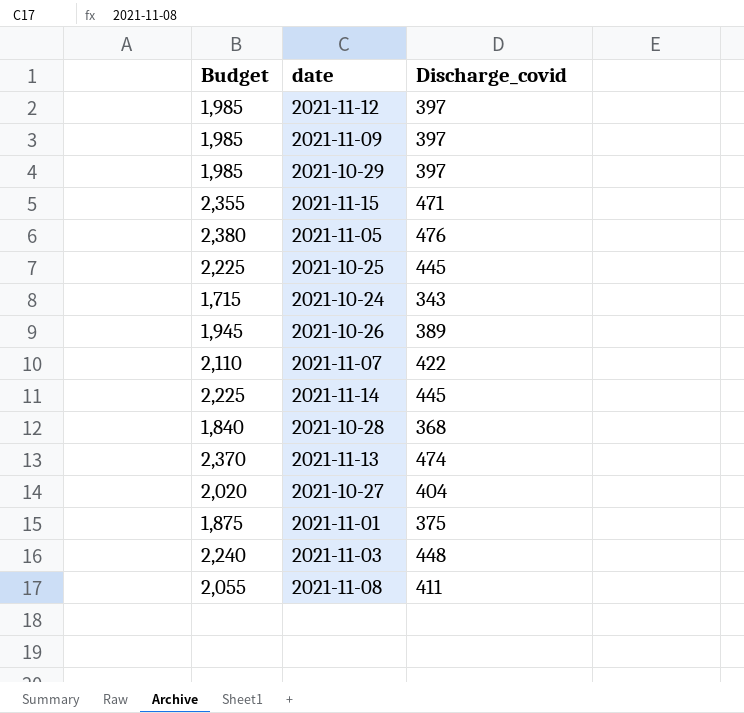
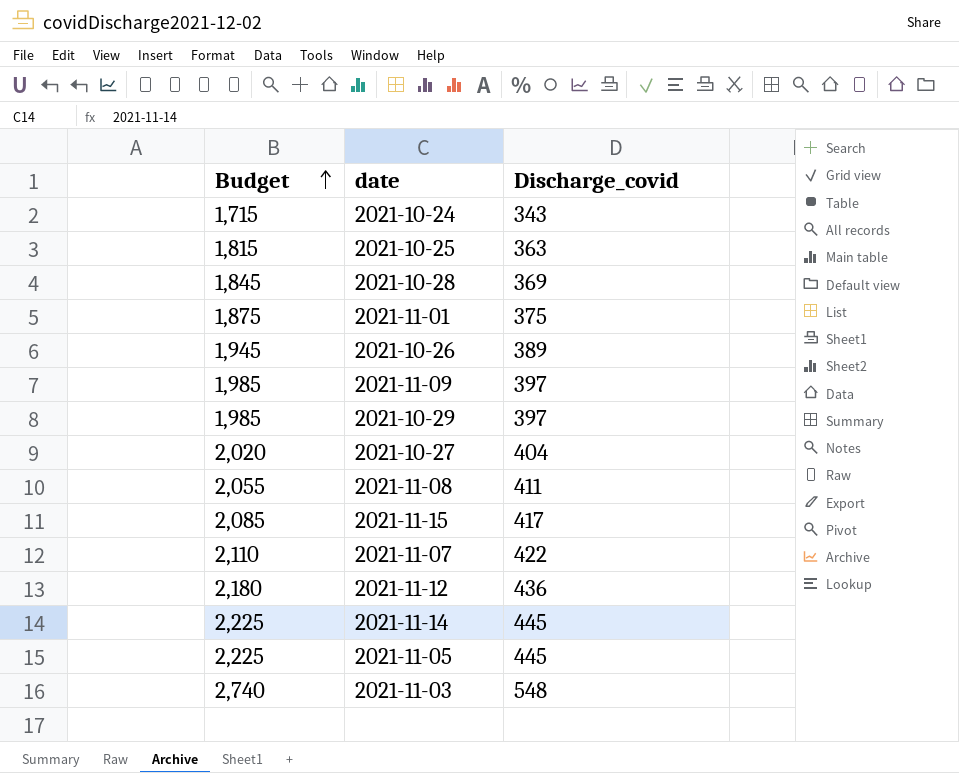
row order: none -> Budget ascending
row 2021-11-13: 2,370 | 474 -> none
2021-10-25 | Budget: 2,225 -> 1,815
2021-10-25 | Discharge_covid: 445 -> 363
2021-10-28 | Budget: 1,840 -> 1,845
2021-10-28 | Discharge_covid: 368 -> 369
2021-11-15 | Budget: 2,355 -> 2,085
2021-11-15 | Discharge_covid: 471 -> 417
2021-11-12 | Budget: 1,985 -> 2,180
2021-11-12 | Discharge_covid: 397 -> 436
2021-11-05 | Budget: 2,380 -> 2,225
2021-11-05 | Discharge_covid: 476 -> 445
2021-11-03 | Budget: 2,240 -> 2,740
2021-11-03 | Discharge_covid: 448 -> 548

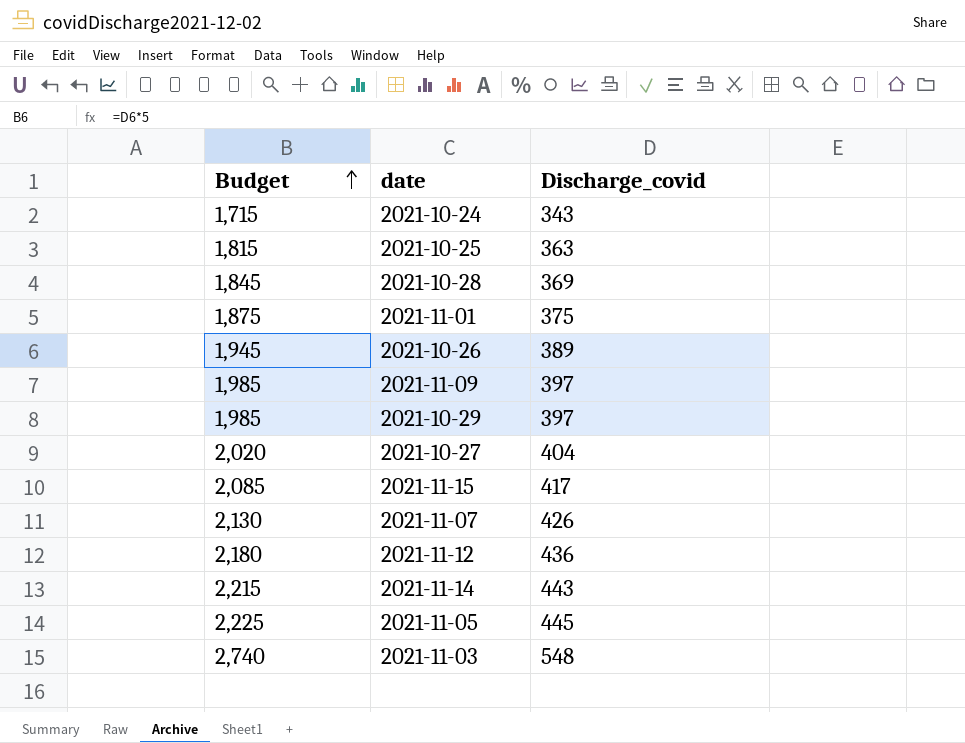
row 2021-11-08: 2,055 | 411 -> none
2021-11-07 | Budget: 2,110 -> 2,130
2021-11-07 | Discharge_covid: 422 -> 426
2021-11-14 | Budget: 2,225 -> 2,215
2021-11-14 | Discharge_covid: 445 -> 443

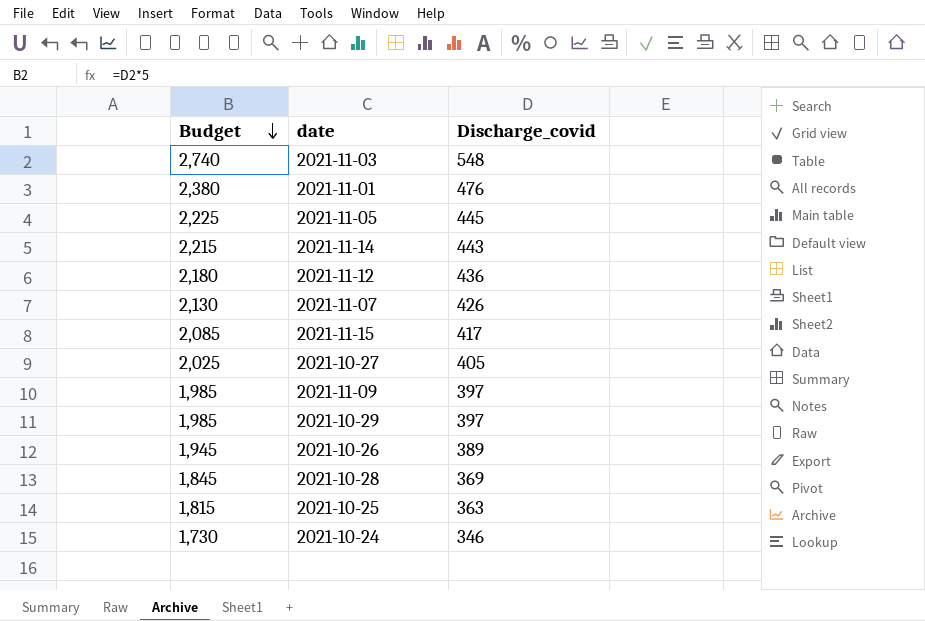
row order: Budget ascending -> Budget descending
2021-11-01 | Budget: 1,875 -> 2,380
2021-11-01 | Discharge_covid: 375 -> 476
2021-10-27 | Budget: 2,020 -> 2,025
2021-10-27 | Discharge_covid: 404 -> 405
2021-10-24 | Budget: 1,715 -> 1,730
2021-10-24 | Discharge_covid: 343 -> 346

